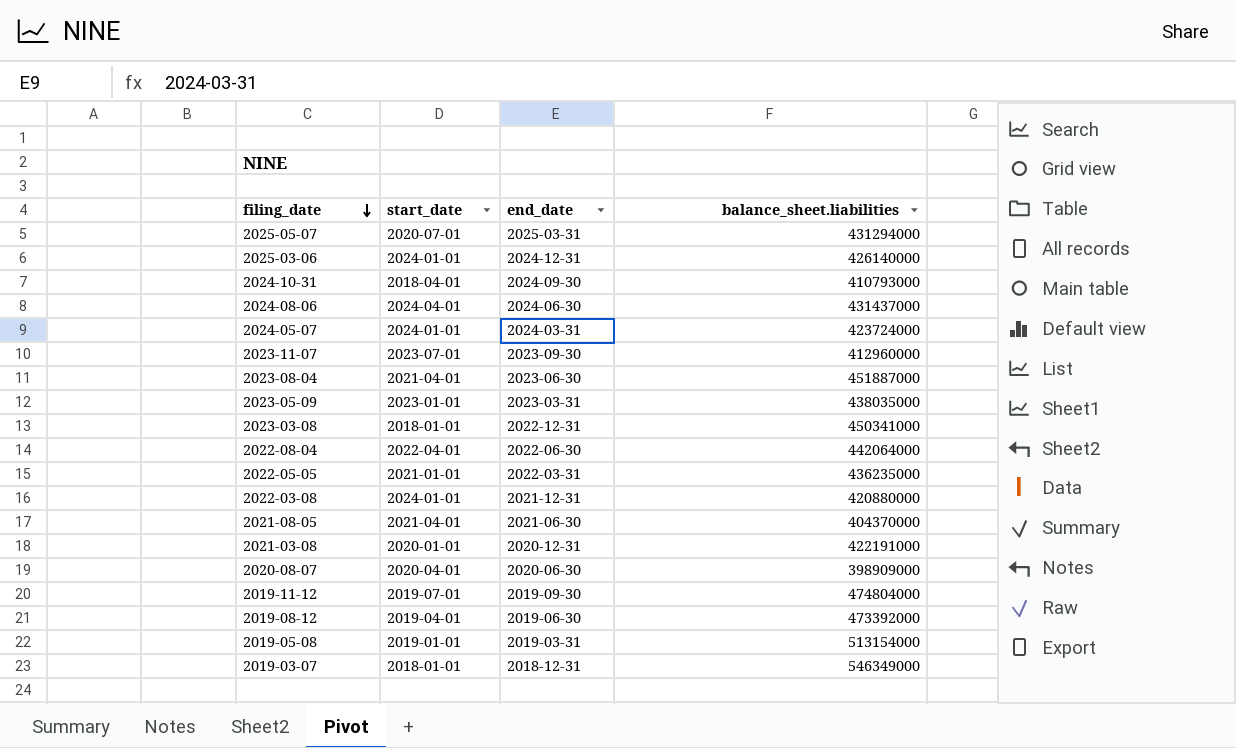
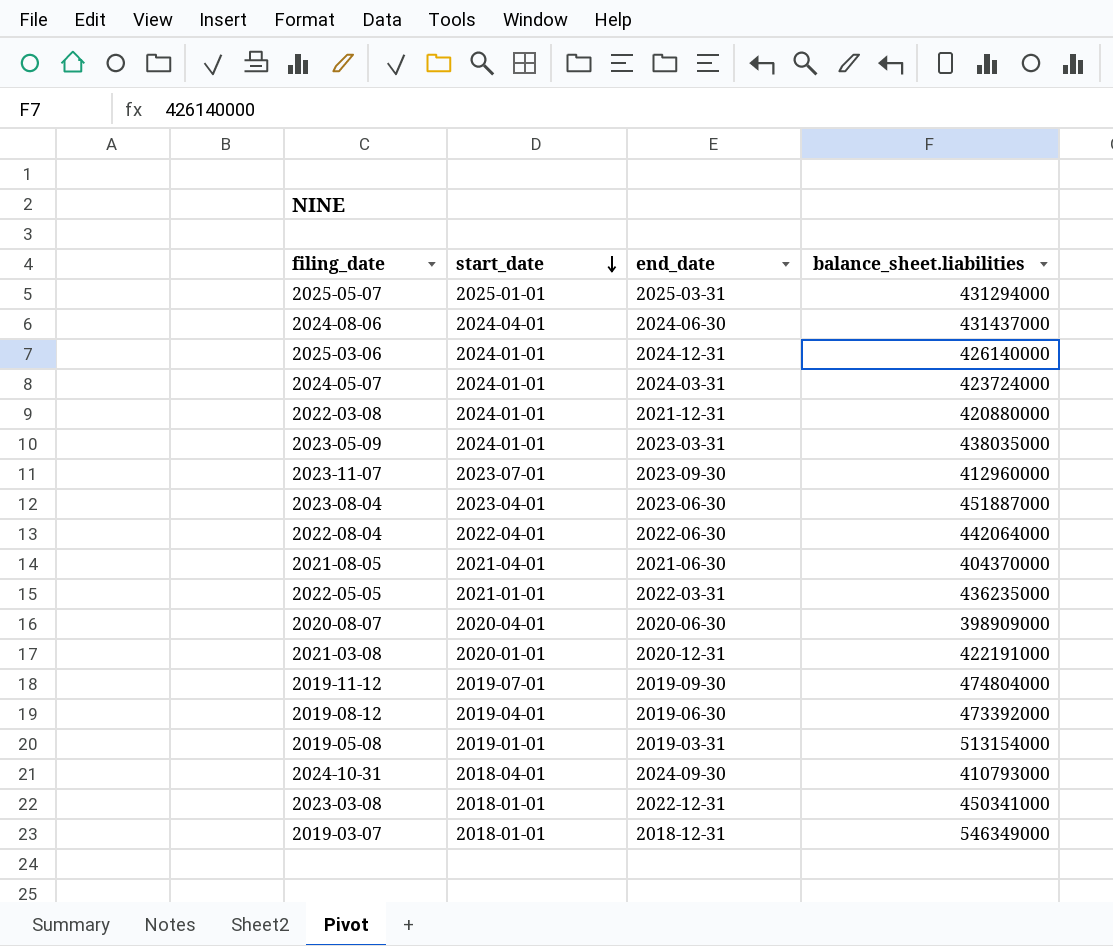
row order: filing_date descending -> start_date descending
2025-05-07 | start_date: 2020-07-01 -> 2025-01-01
2023-05-09 | start_date: 2023-01-01 -> 2024-01-01
2023-08-04 | start_date: 2021-04-01 -> 2023-04-01

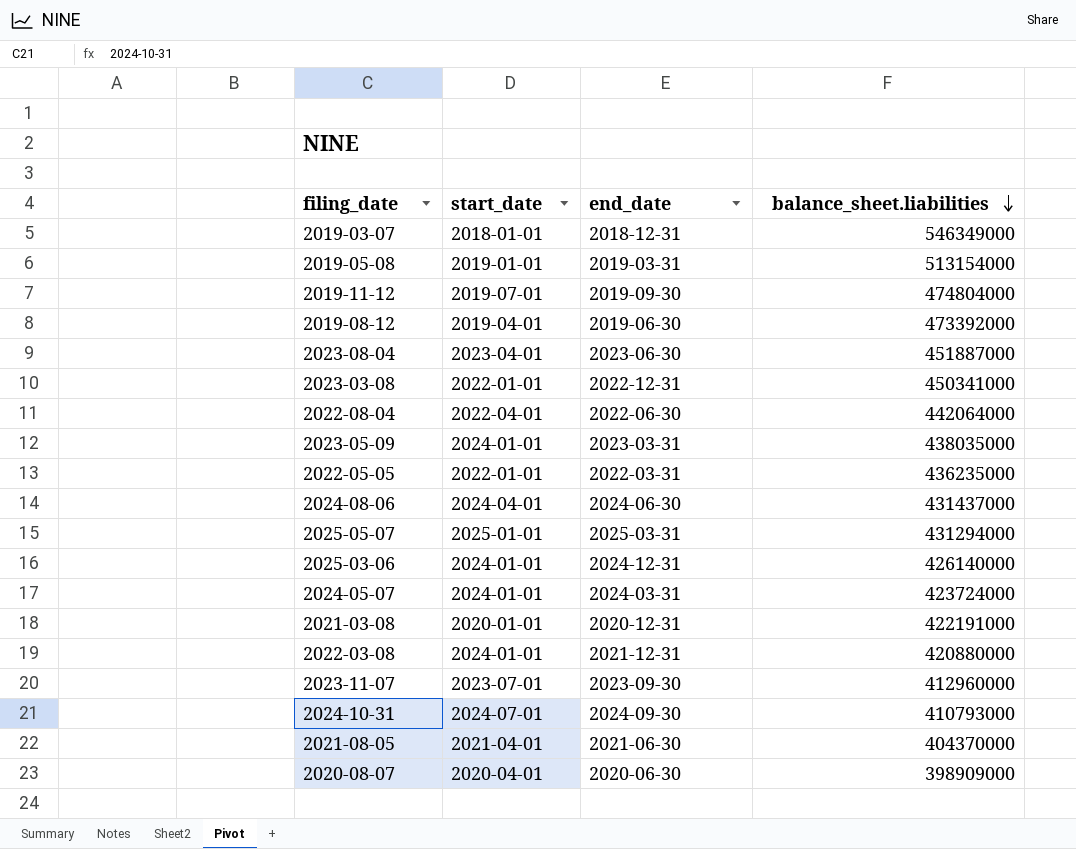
row order: start_date descending -> balance_sheet.liabilities descending
2023-03-08 | start_date: 2018-01-01 -> 2022-01-01
2022-05-05 | start_date: 2021-01-01 -> 2022-01-01
2024-10-31 | start_date: 2018-04-01 -> 2024-07-01

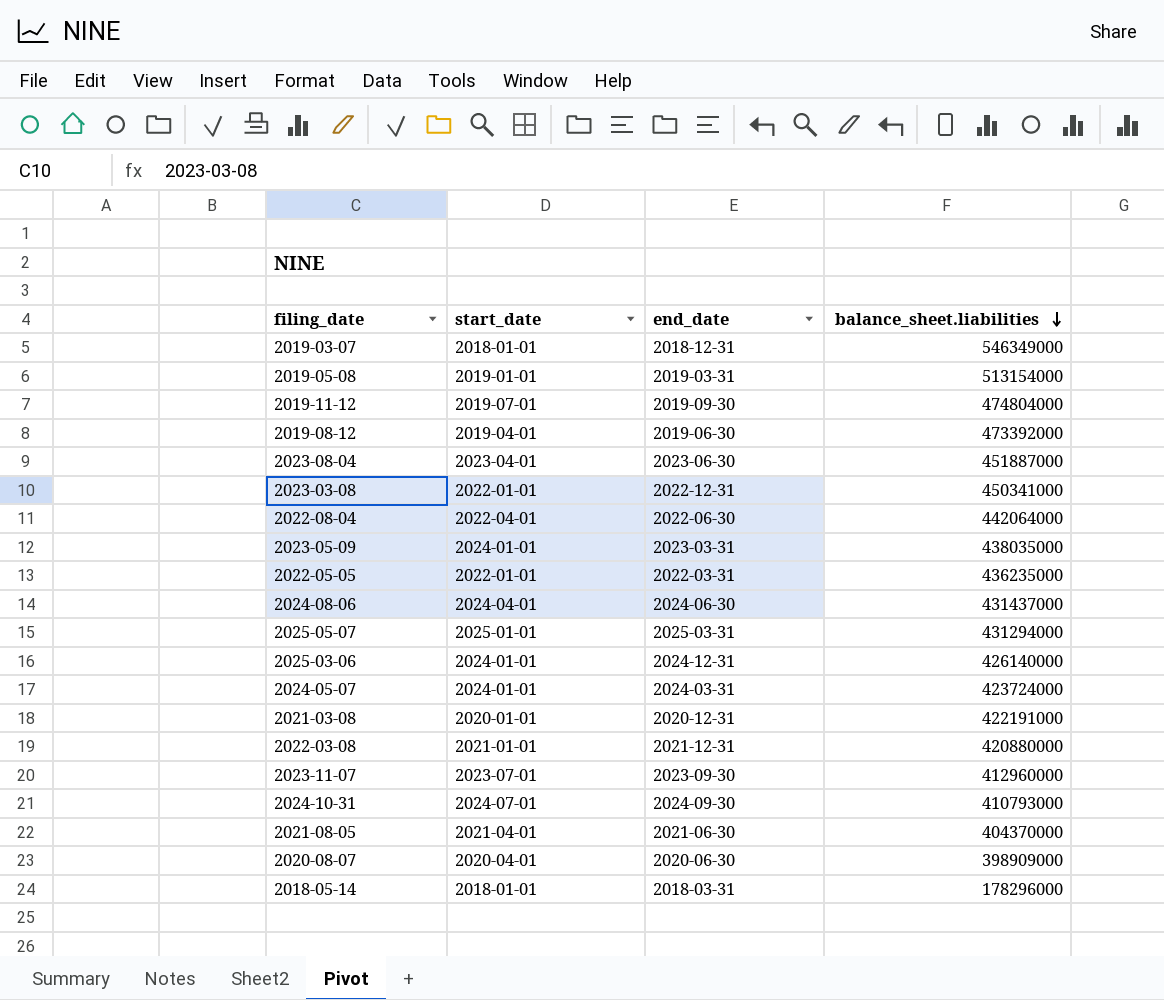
2022-03-08 | start_date: 2024-01-01 -> 2021-01-01
row 2018-05-14: none -> 2018-01-01 | 2018-03-31 | 178296000

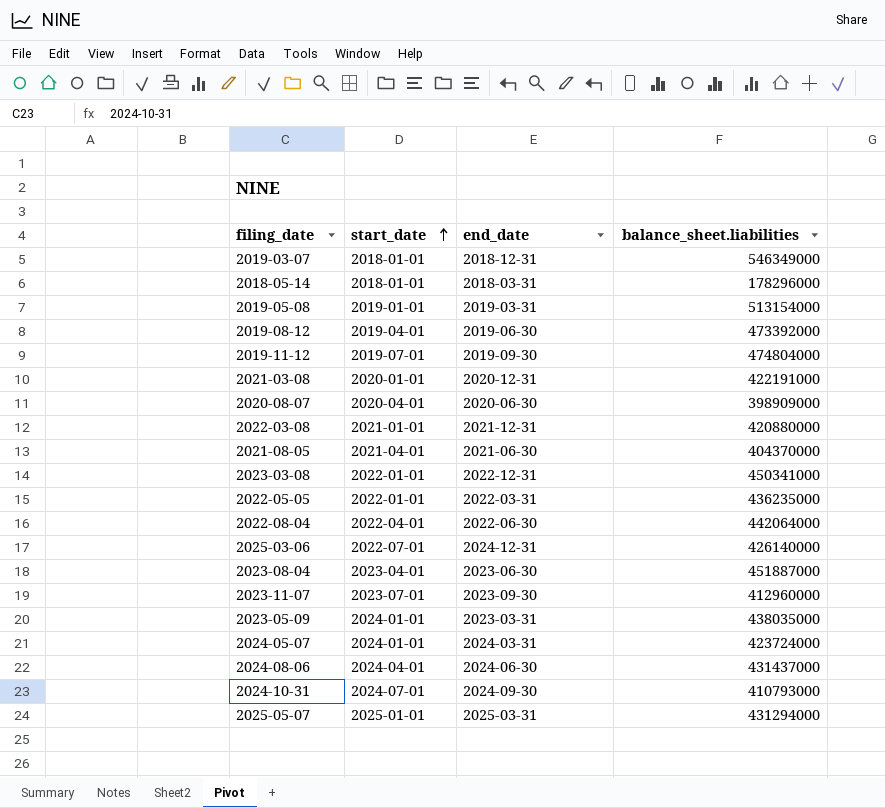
row order: balance_sheet.liabilities descending -> start_date ascending
2025-03-06 | start_date: 2024-01-01 -> 2022-07-01

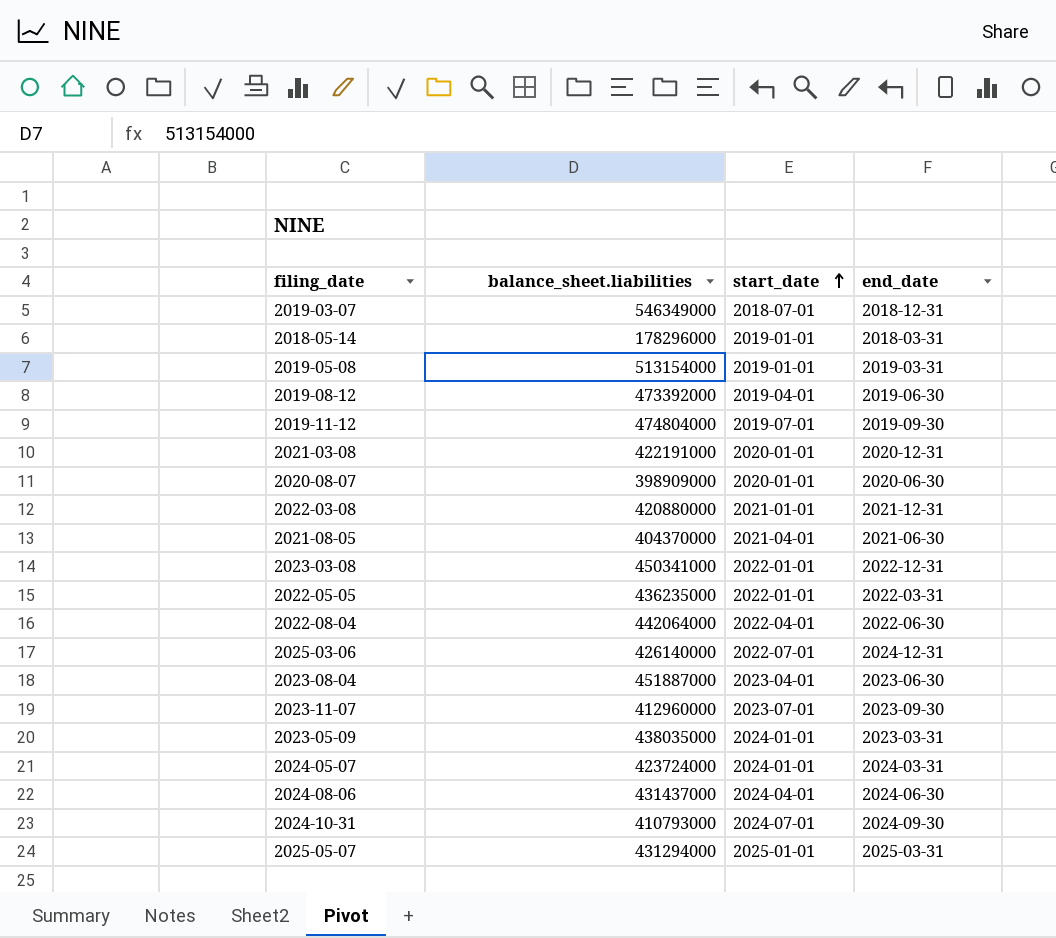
column balance_sheet.liabilities | position: 4 -> 2
2019-03-07 | start_date: 2018-01-01 -> 2018-07-01
2018-05-14 | start_date: 2018-01-01 -> 2019-01-01
2020-08-07 | start_date: 2020-04-01 -> 2020-01-01

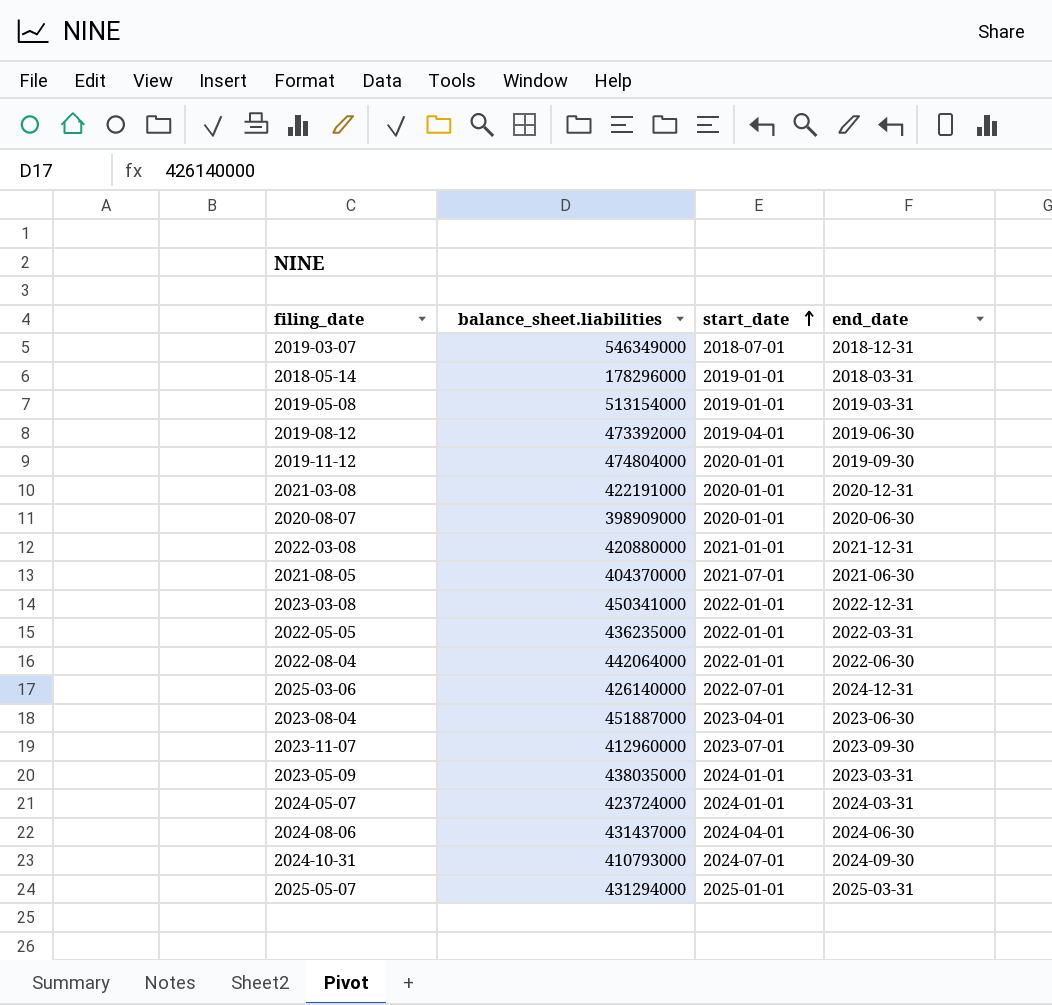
2019-11-12 | start_date: 2019-07-01 -> 2020-01-01
2021-08-05 | start_date: 2021-04-01 -> 2021-07-01
2022-08-04 | start_date: 2022-04-01 -> 2022-01-01

